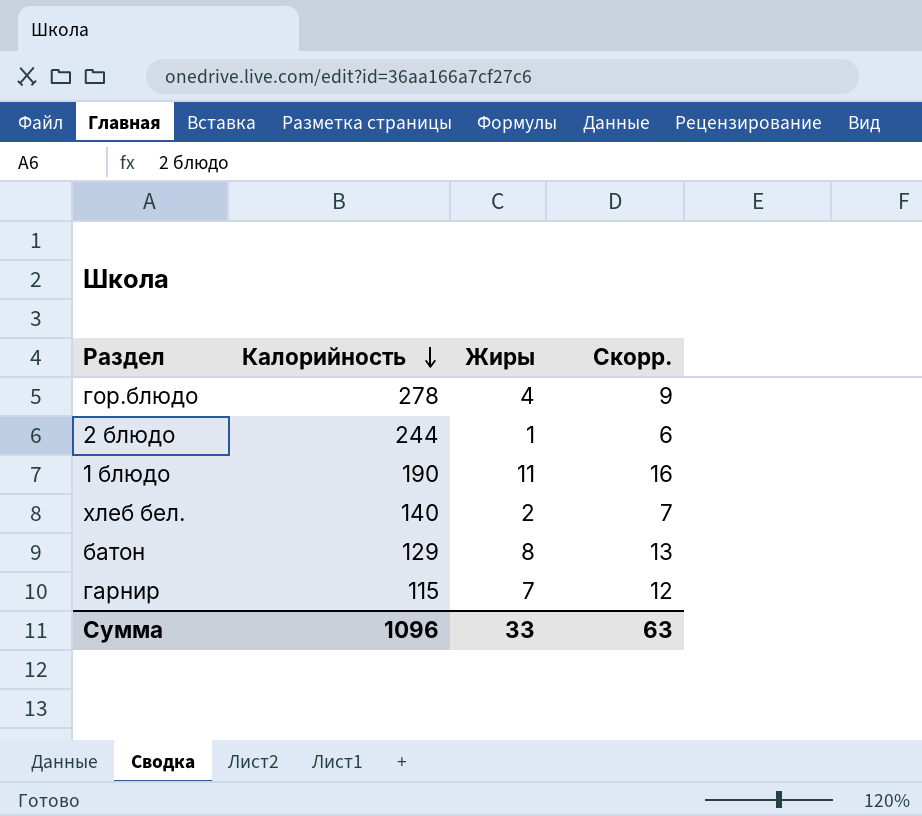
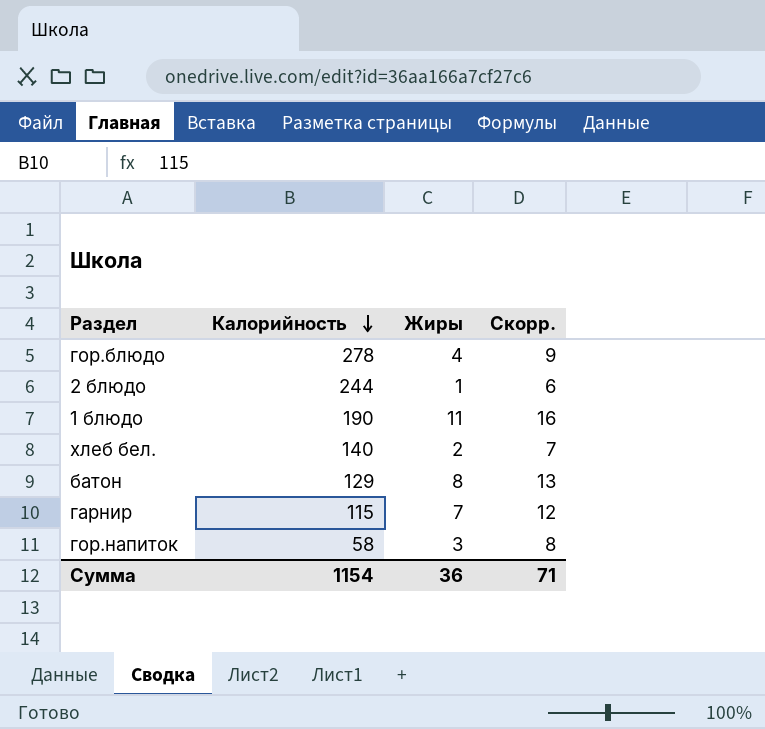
row гор.напиток: none -> 58 | 3 | 8
Сумма | Калорийность: 1096 -> 1154
Сумма | Жиры: 33 -> 36
Сумма | Скорр.: 63 -> 71

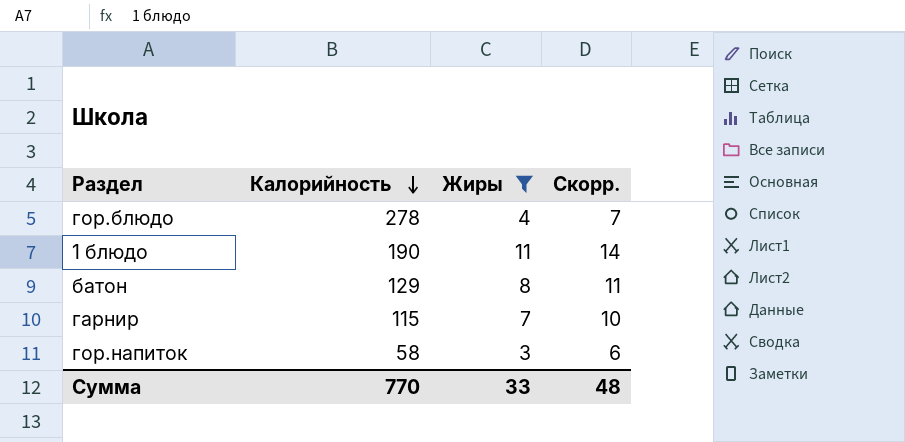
filter: none -> Жиры >= 3
column Скорр. | formula: [Жиры] + 5 -> [Жиры] + 3
Сумма | Калорийность: 1154 -> 770
Сумма | Жиры: 36 -> 33
Сумма | Скорр.: 71 -> 48

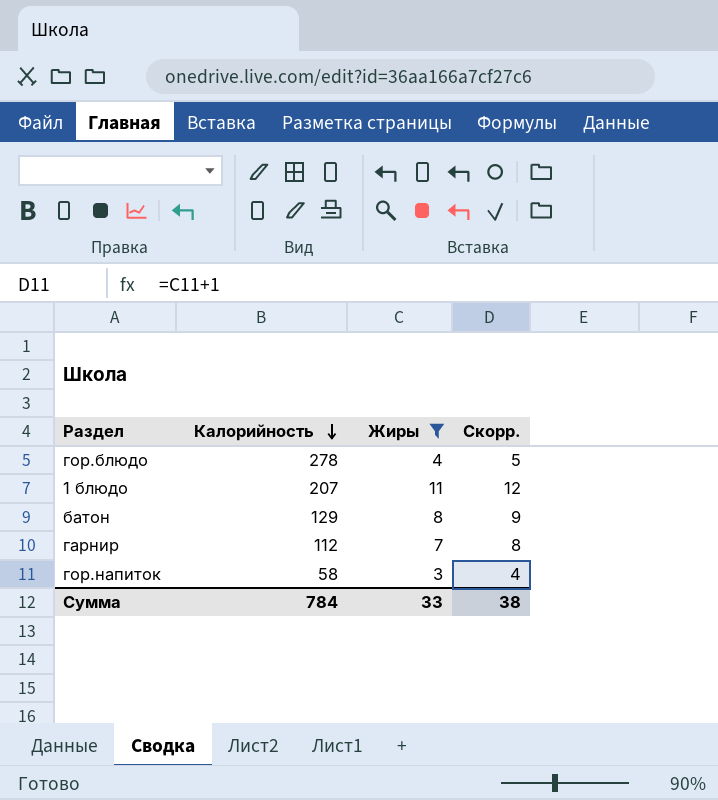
column Скорр. | formula: [Жиры] + 3 -> [Жиры] + 1
1 блюдо | Калорийность: 190 -> 207
гарнир | Калорийность: 115 -> 112
Сумма | Калорийность: 770 -> 784
Сумма | Скорр.: 48 -> 38

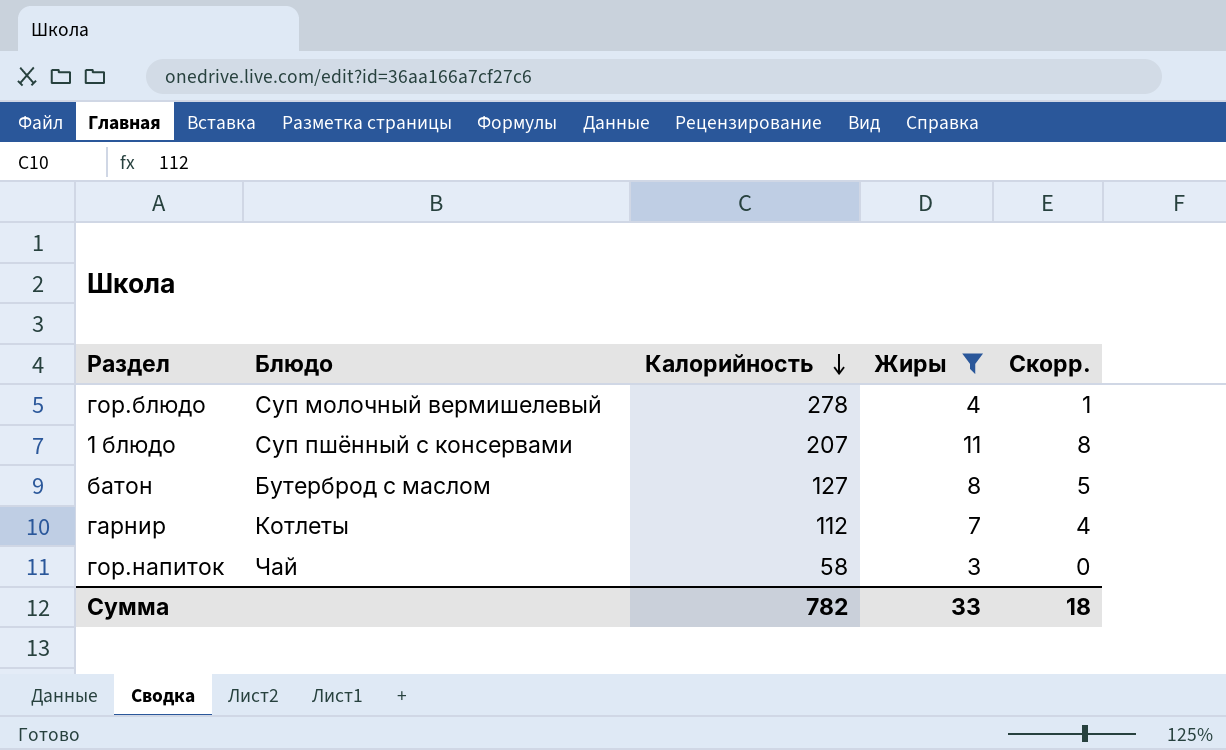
column Блюдо | position: none -> 2
column Скорр. | formula: [Жиры] + 1 -> [Жиры] - 3
батон | Калорийность: 129 -> 127
Сумма | Калорийность: 784 -> 782
Сумма | Скорр.: 38 -> 18

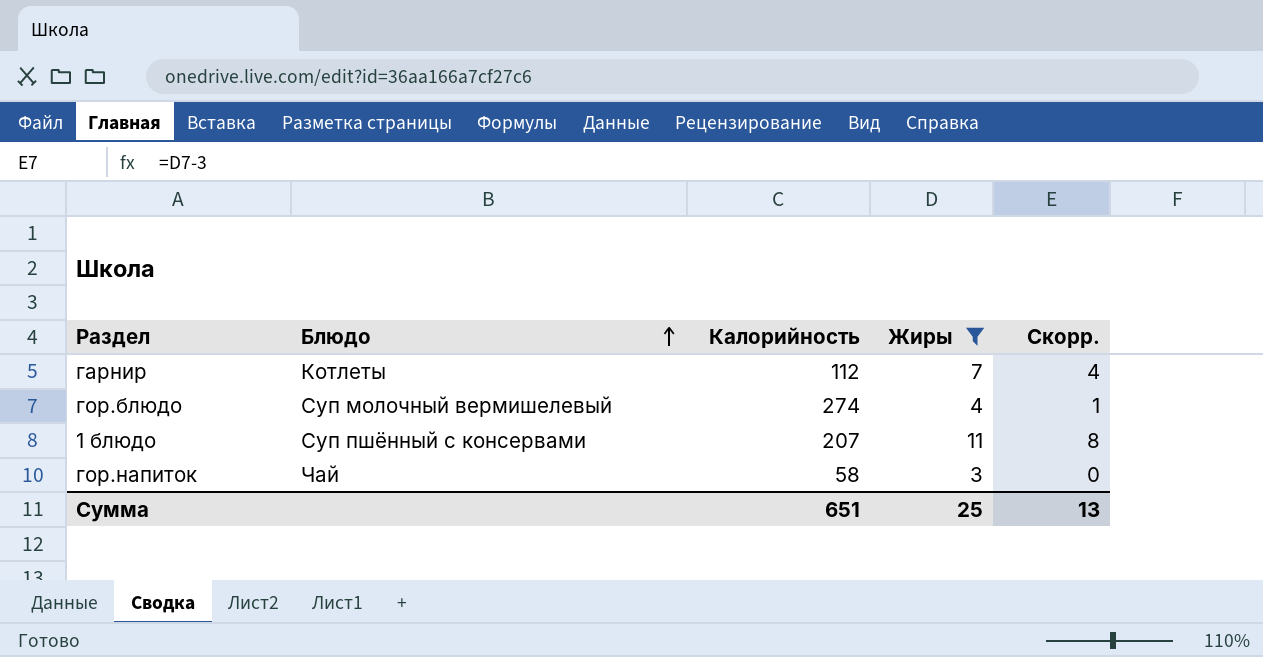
row order: Калорийность descending -> Блюдо ascending
row батон: Бутерброд с маслом | 127 | 8 | 5 -> none
гор.блюдо | Калорийность: 278 -> 274
Сумма | Калорийность: 782 -> 651
Сумма | Жиры: 33 -> 25
Сумма | Скорр.: 18 -> 13

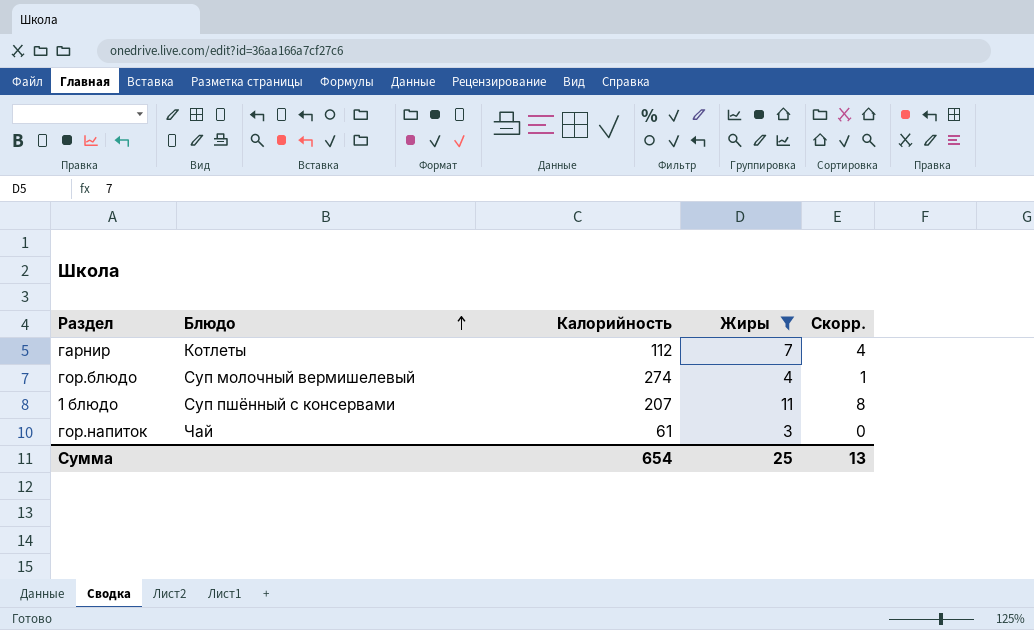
гор.напиток | Калорийность: 58 -> 61
Сумма | Калорийность: 651 -> 654

